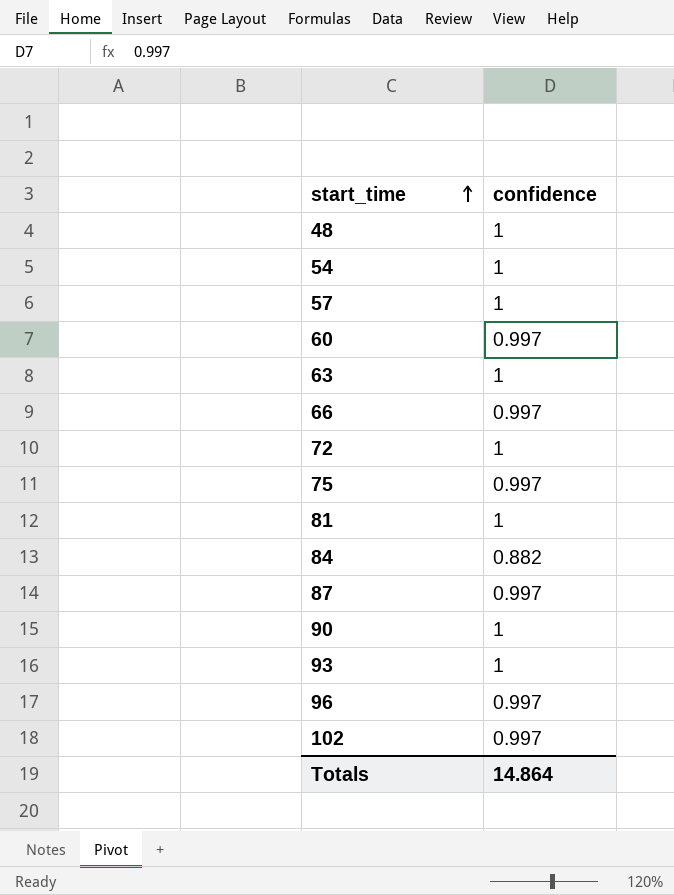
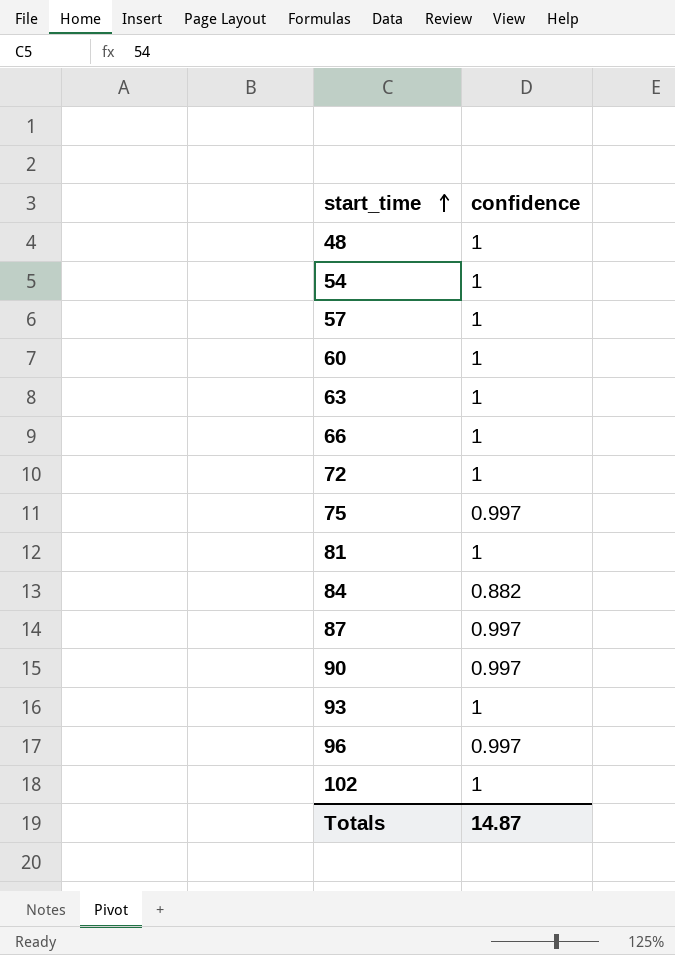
60 | confidence: 0.997 -> 1
66 | confidence: 0.997 -> 1
90 | confidence: 1 -> 0.997
102 | confidence: 0.997 -> 1
Totals | confidence: 14.864 -> 14.87

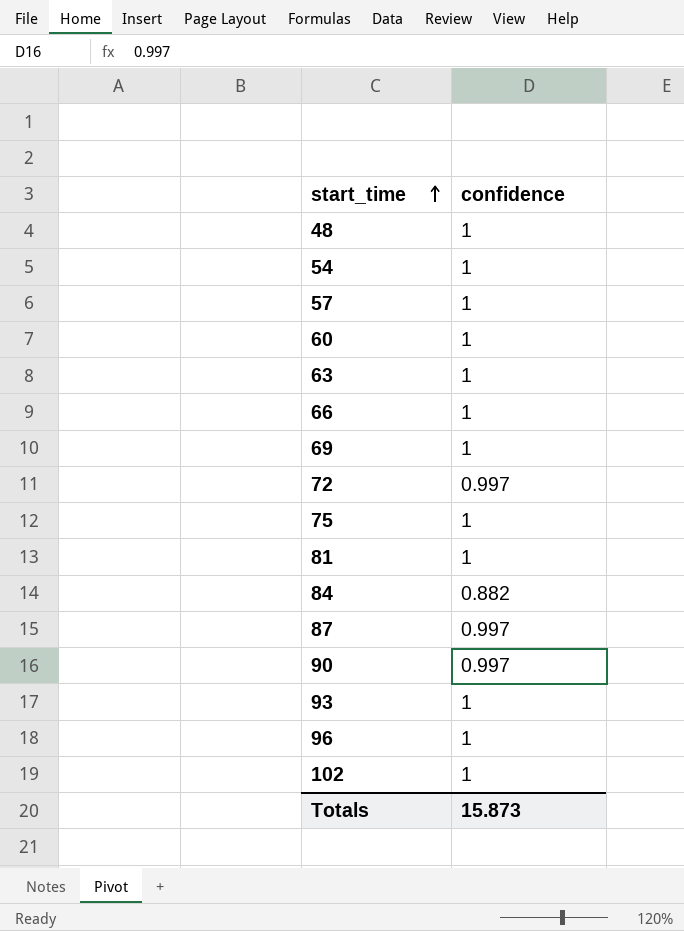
row 69: none -> 1
72 | confidence: 1 -> 0.997
75 | confidence: 0.997 -> 1
96 | confidence: 0.997 -> 1
Totals | confidence: 14.87 -> 15.873

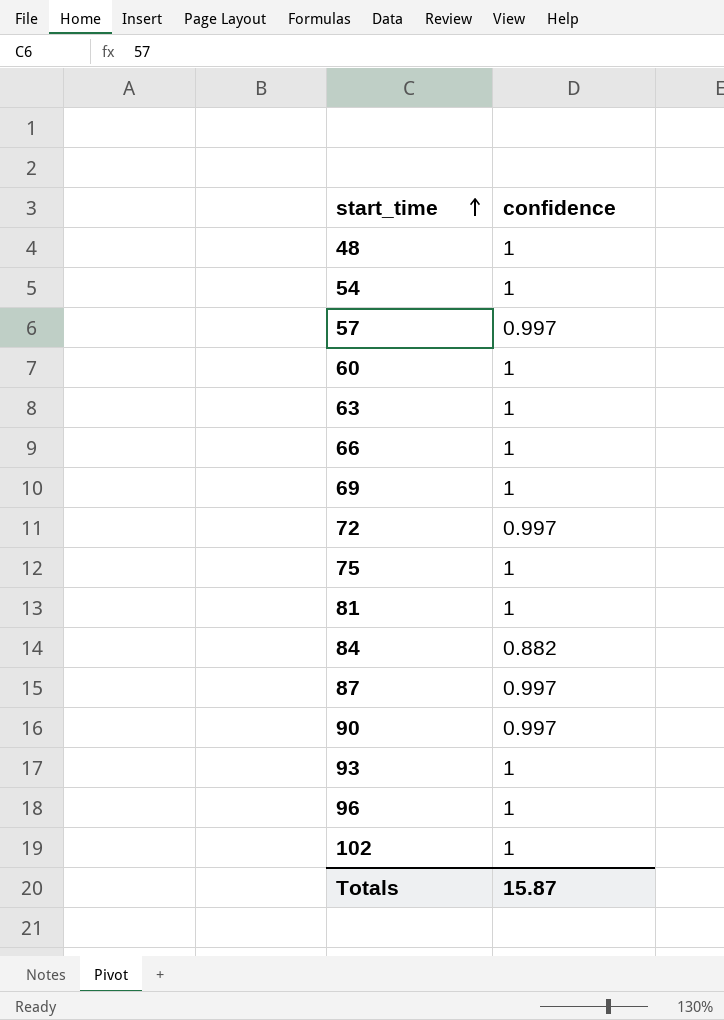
57 | confidence: 1 -> 0.997
Totals | confidence: 15.873 -> 15.87

